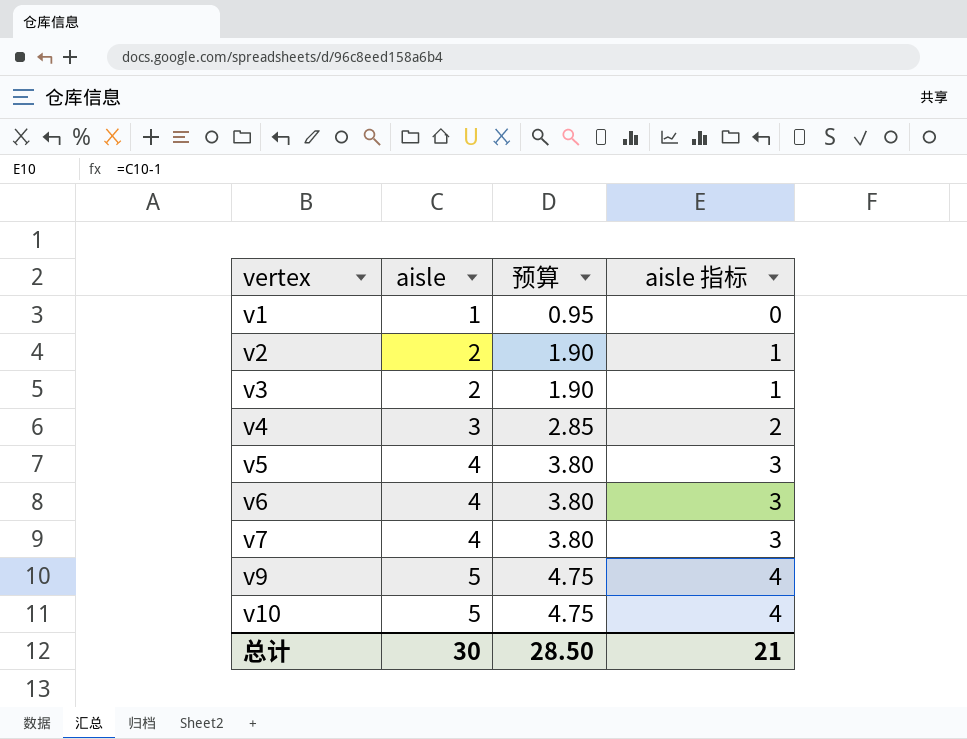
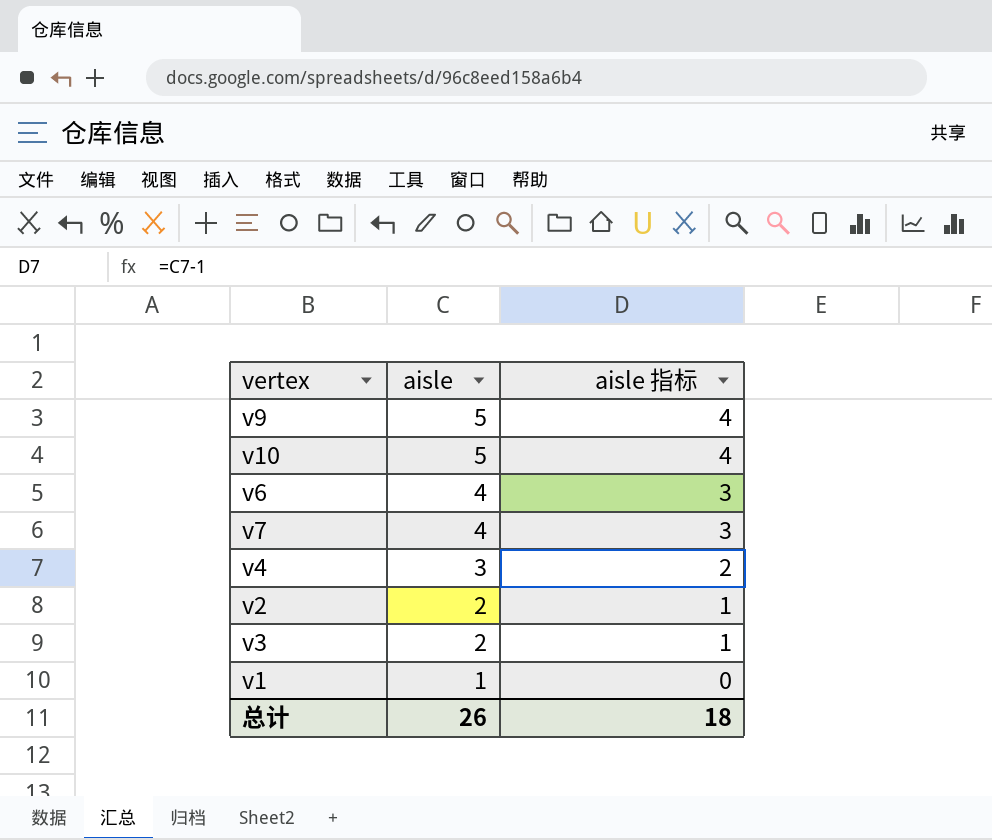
row order: vertex ascending -> aisle descending
column 预算 | formula: [aisle] * 0.95 -> none
row v5: 4 | 3.80 | 3 -> none
总计 | aisle: 30 -> 26
总计 | aisle 指标: 21 -> 18

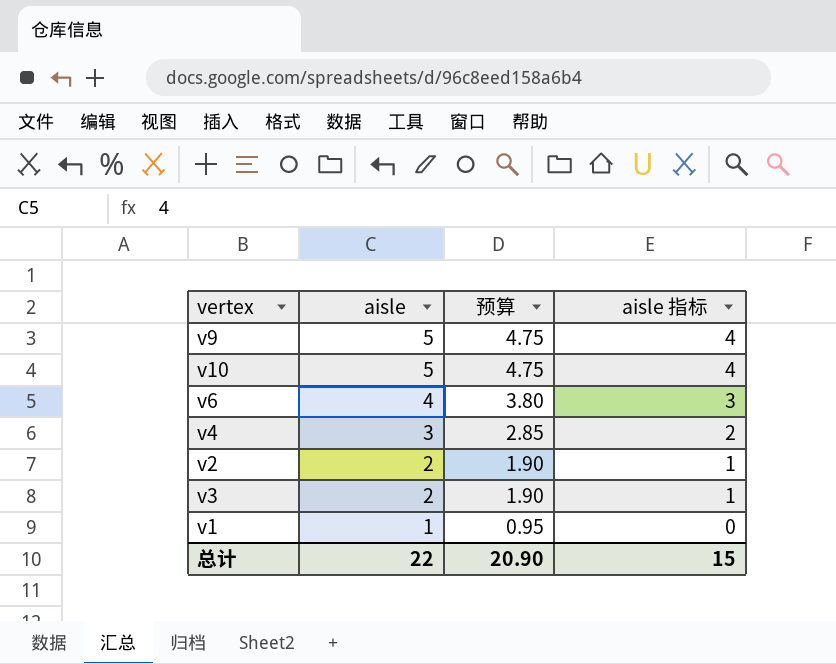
column 预算 | formula: none -> [aisle] * 0.95
row v7: 4 | 3 -> none
总计 | aisle: 26 -> 22
总计 | aisle 指标: 18 -> 15

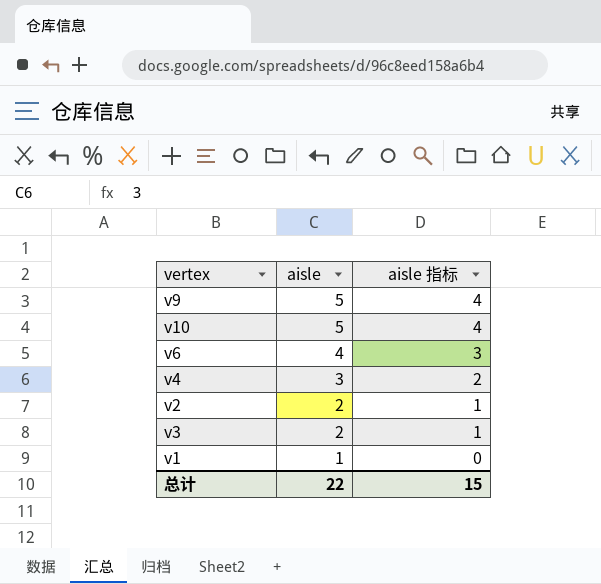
column 预算 | formula: [aisle] * 0.95 -> none

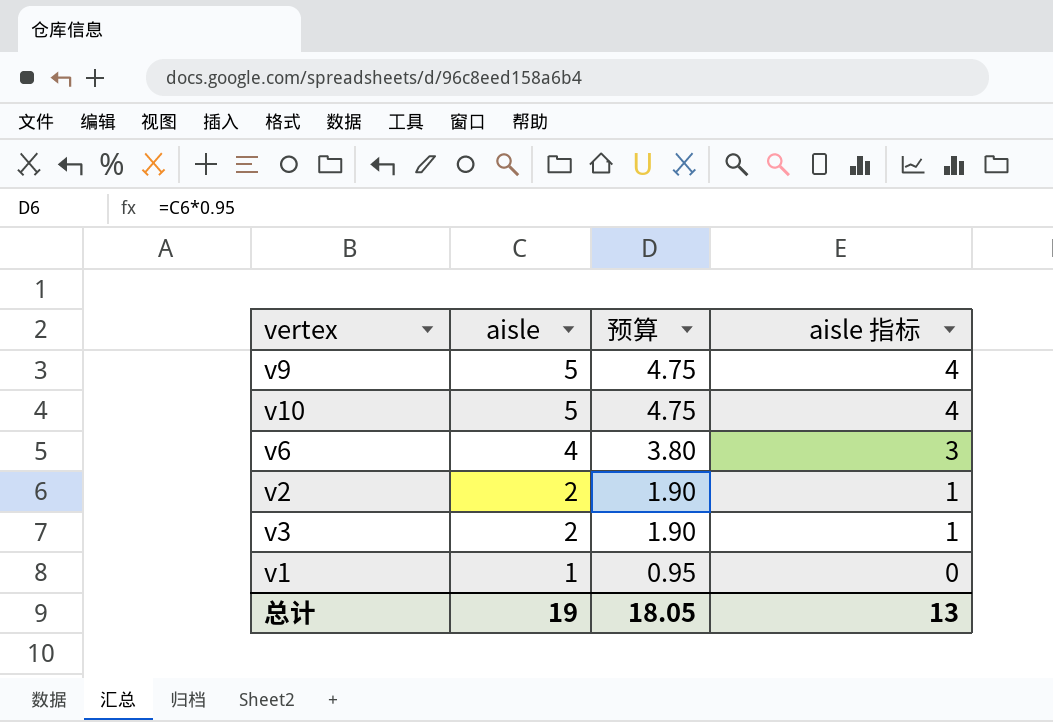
column 预算 | formula: none -> [aisle] * 0.95
row v4: 3 | 2 -> none
总计 | aisle: 22 -> 19
总计 | aisle 指标: 15 -> 13

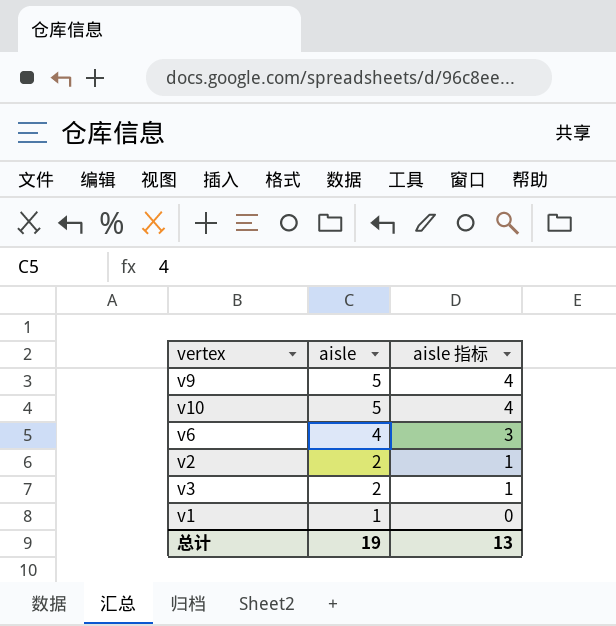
column 预算 | formula: [aisle] * 0.95 -> none

